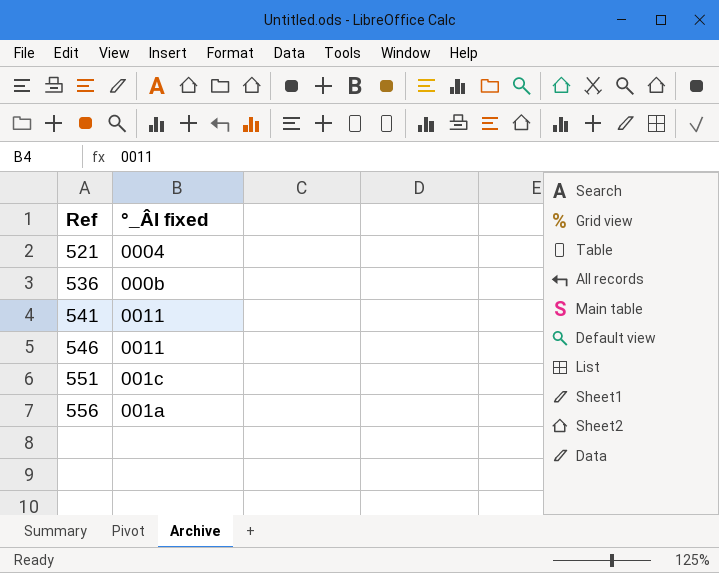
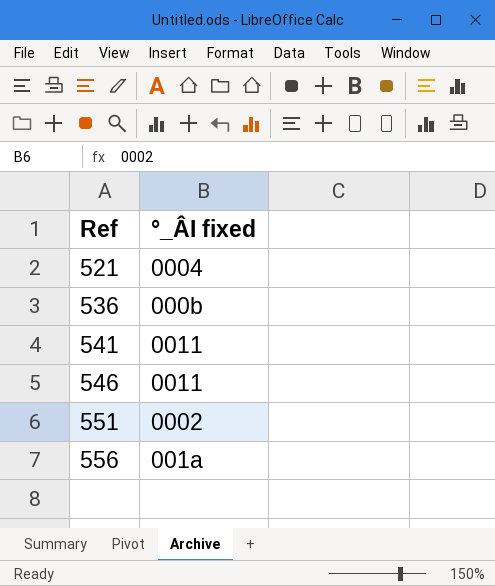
551 | °_ÂI fixed: 001c -> 0002

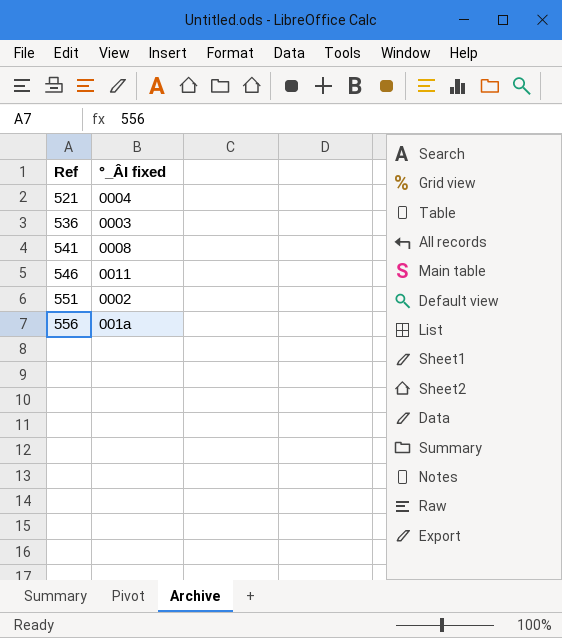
536 | °_ÂI fixed: 000b -> 0003
541 | °_ÂI fixed: 0011 -> 0008

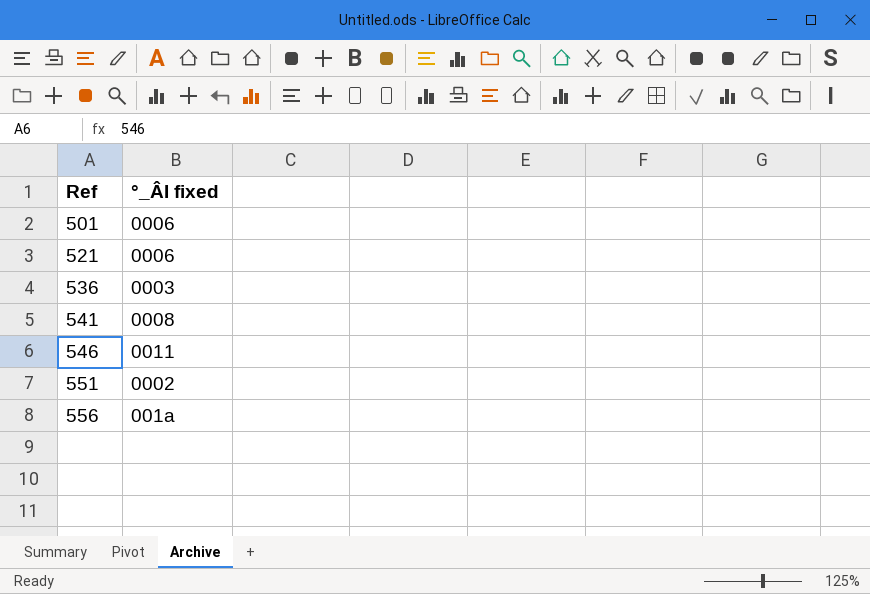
row 501: none -> 0006
521 | °_ÂI fixed: 0004 -> 0006

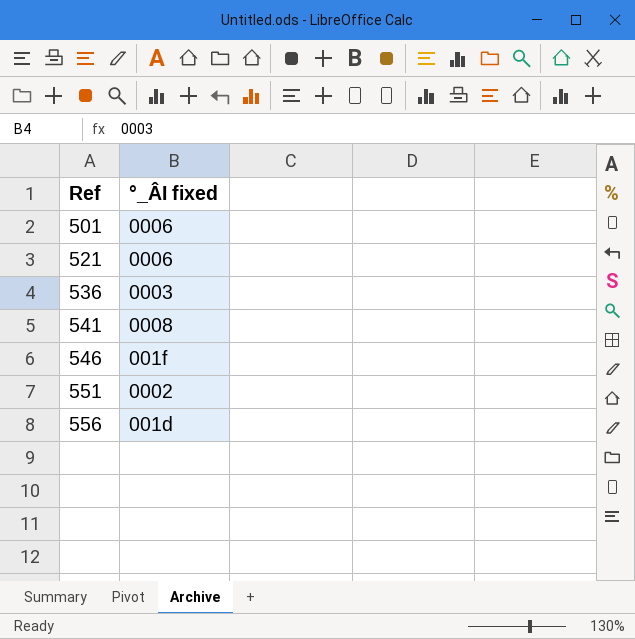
546 | °_ÂI fixed: 0011 -> 001f
556 | °_ÂI fixed: 001a -> 001d

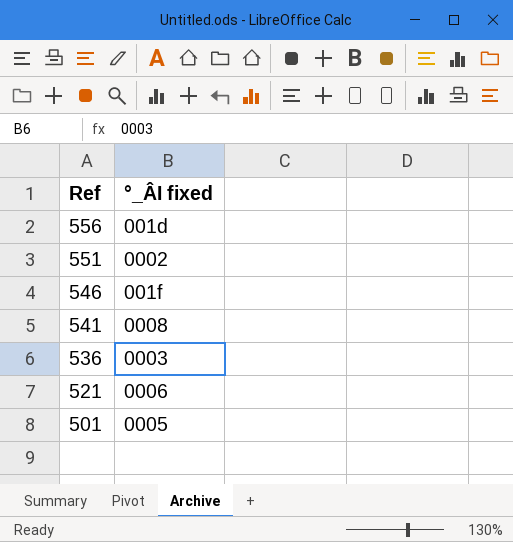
row order: Ref ascending -> Ref descending
501 | °_ÂI fixed: 0006 -> 0005

